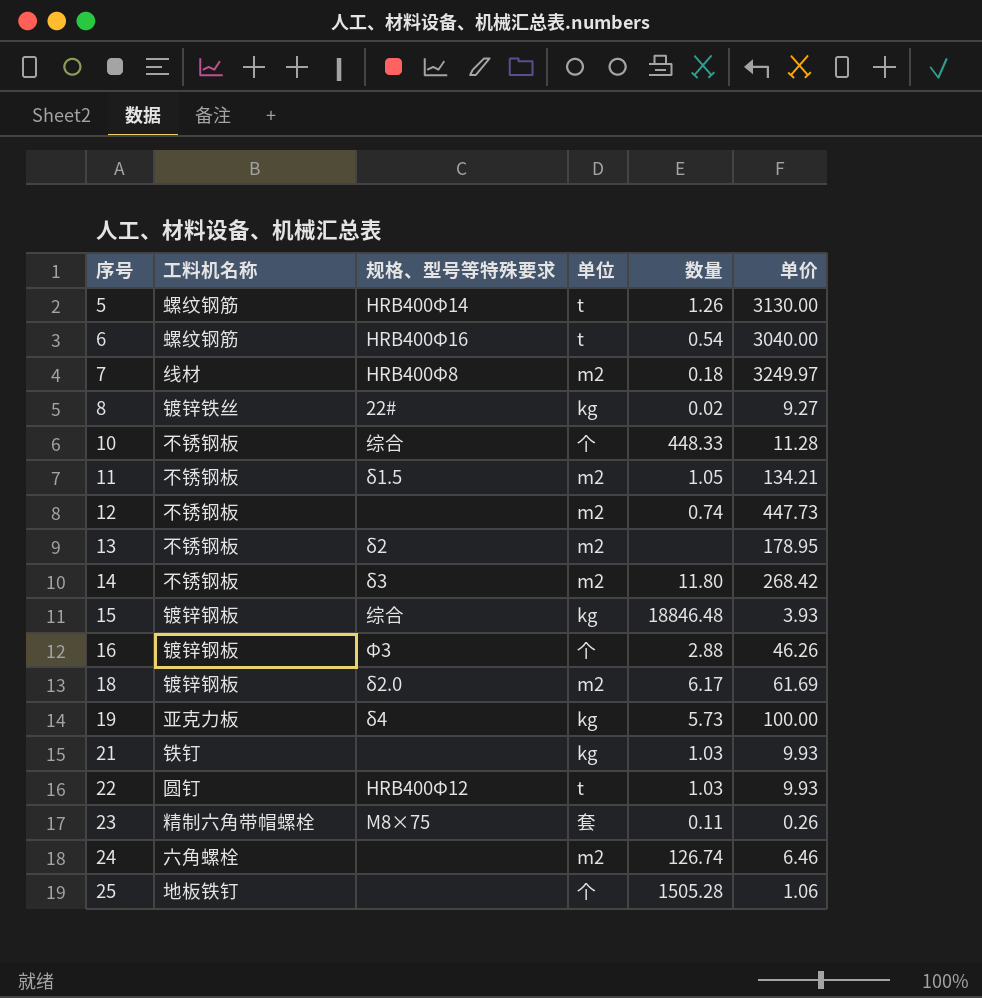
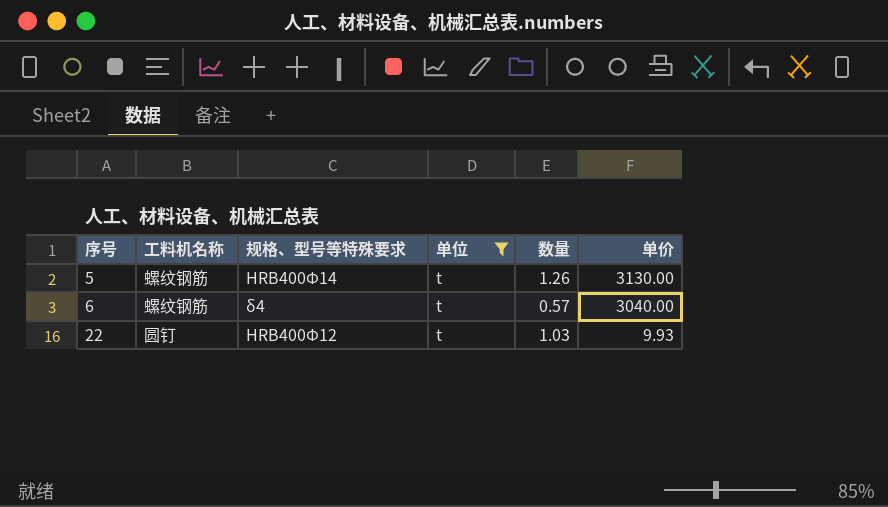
filter: none -> 单位 = t
6 | 规格、型号等特殊要求: HRB400Φ16 -> δ4
6 | 数量: 0.54 -> 0.57

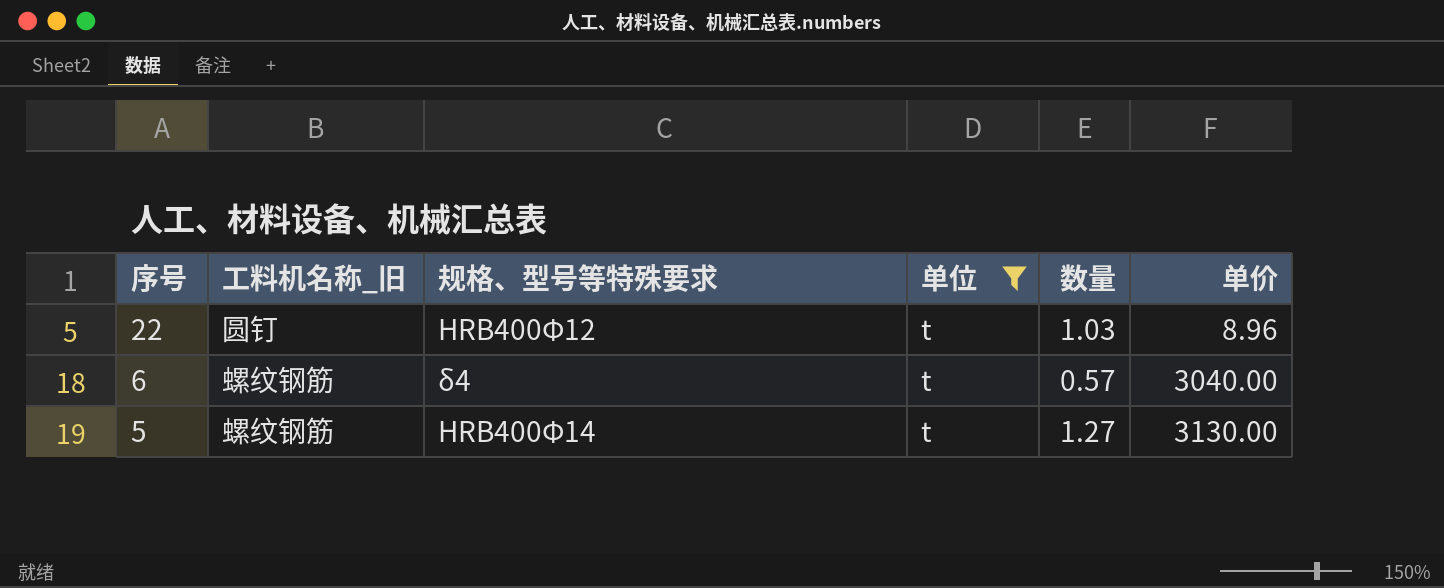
row order: 序号 ascending -> 序号 descending
column name: 工料机名称 -> 工料机名称_旧
22 | 单价: 9.93 -> 8.96
5 | 数量: 1.26 -> 1.27

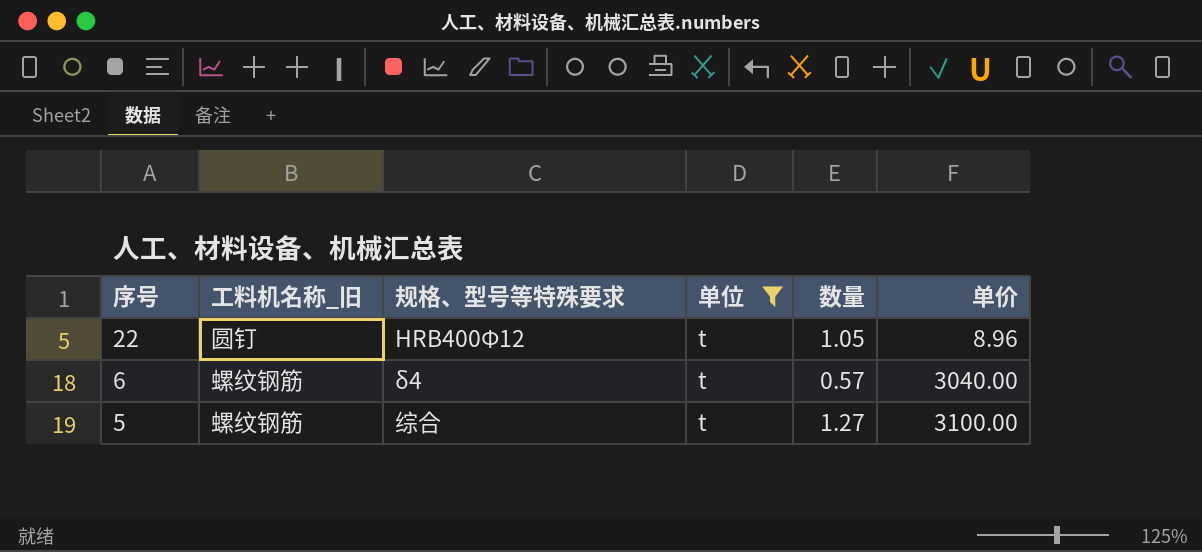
22 | 数量: 1.03 -> 1.05
5 | 规格、型号等特殊要求: HRB400Φ14 -> 综合
5 | 单价: 3130.00 -> 3100.00

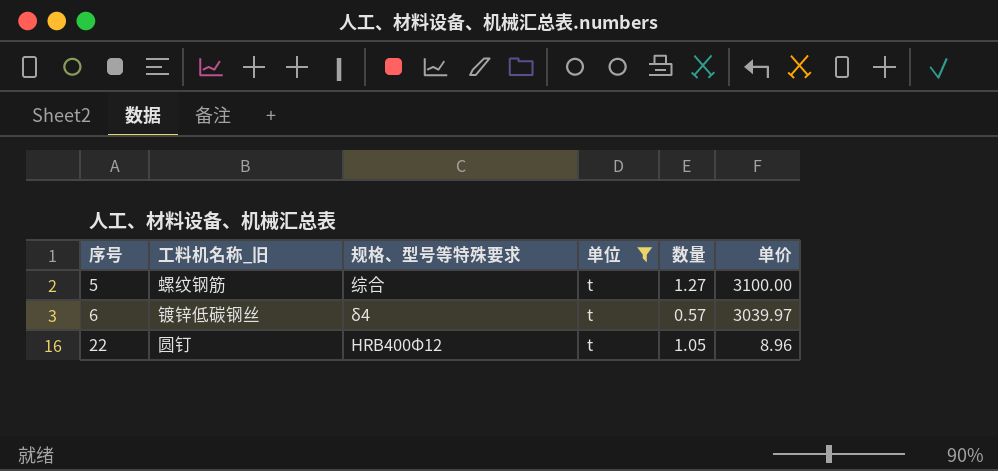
row order: 序号 descending -> 序号 ascending
6 | 工料机名称_旧: 螺纹钢筋 -> 镀锌低碳钢丝
6 | 单价: 3040.00 -> 3039.97

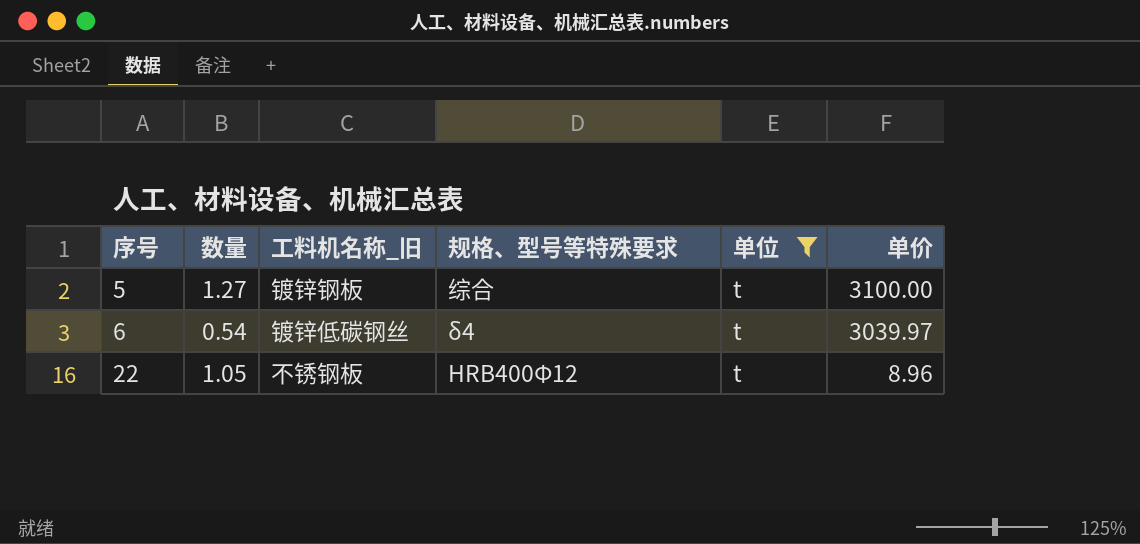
column 数量 | position: 5 -> 2
5 | 工料机名称_旧: 螺纹钢筋 -> 镀锌钢板
6 | 数量: 0.57 -> 0.54
22 | 工料机名称_旧: 圆钉 -> 不锈钢板

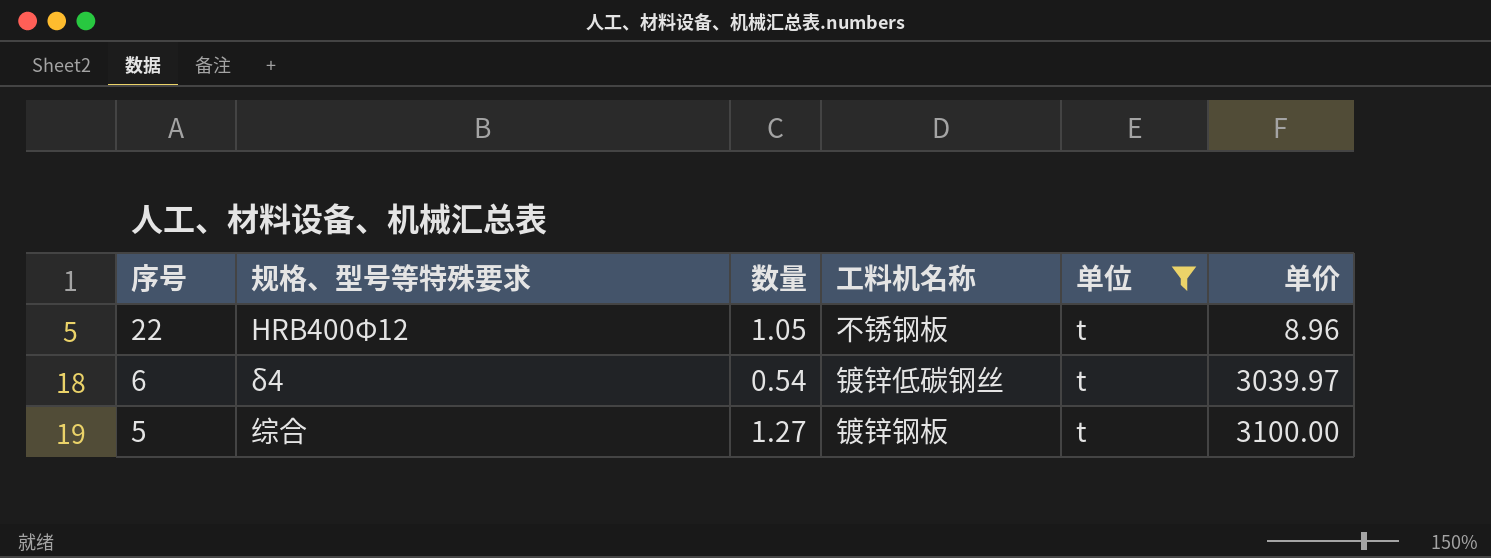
row order: 序号 ascending -> 序号 descending
column 规格、型号等特殊要求 | position: 4 -> 2
column name: 工料机名称_旧 -> 工料机名称

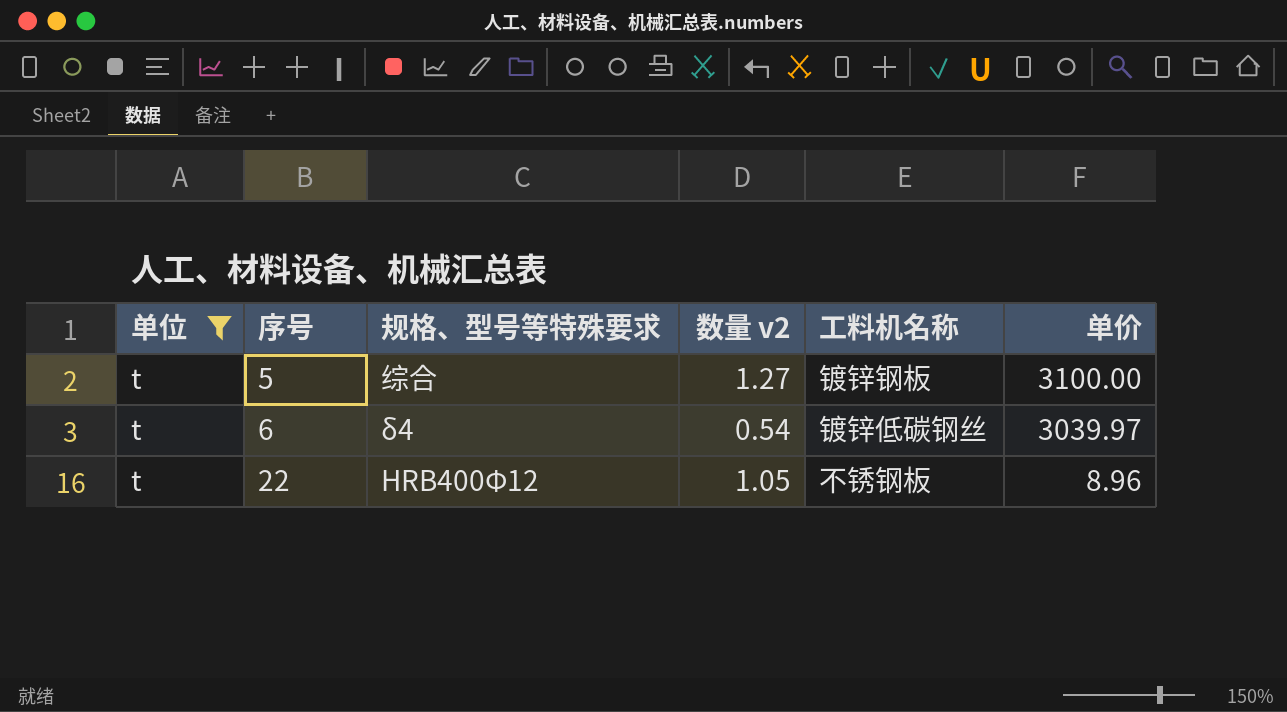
row order: 序号 descending -> 序号 ascending
column 单位 | position: 5 -> 1
column name: 数量 -> 数量 v2

